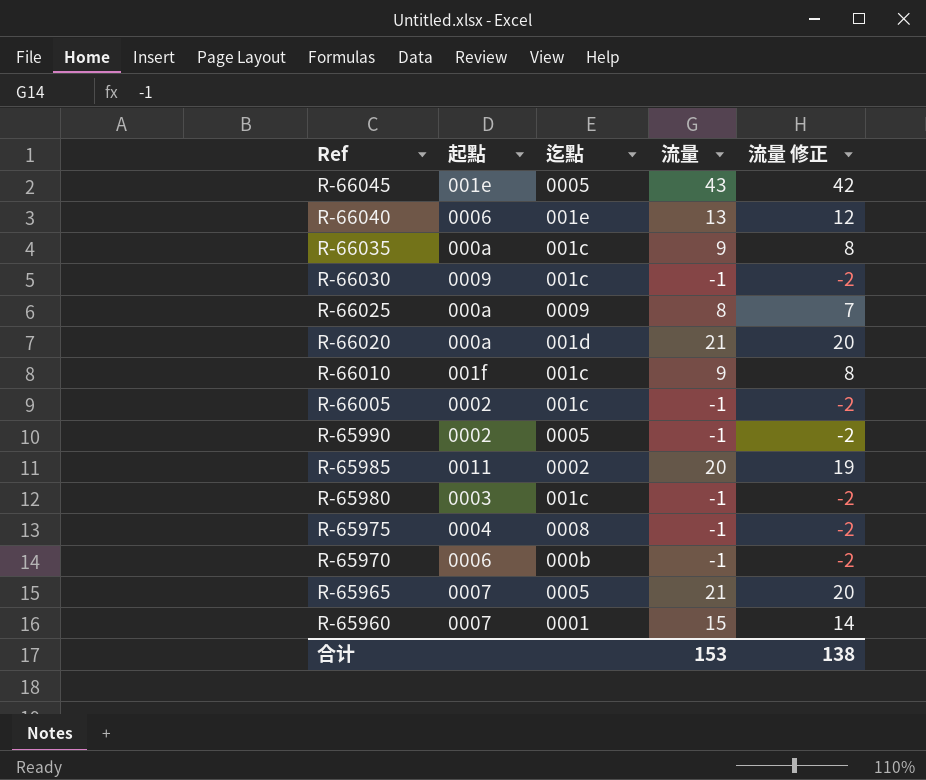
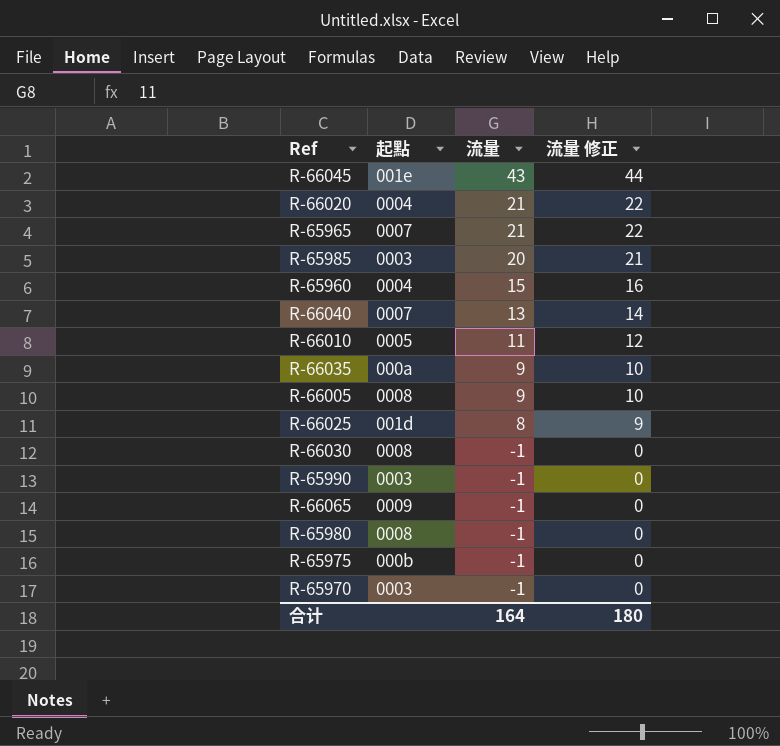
row order: Ref descending -> 流量 descending
column 迄點 | position: 3 -> none
column 流量 修正 | formula: [流量] - 1 -> [流量] + 1
R-66020 | 起點: 000a -> 0004
R-65985 | 起點: 0011 -> 0003
R-65960 | 起點: 0007 -> 0004
R-66040 | 起點: 0006 -> 0007
R-66010 | 起點: 001f -> 0005
R-66010 | 流量: 9 -> 11
R-66005 | 起點: 0002 -> 0008
R-66005 | 流量: -1 -> 9
R-66025 | 起點: 000a -> 001d
R-66030 | 起點: 0009 -> 0008
R-65990 | 起點: 0002 -> 0003
row R-66065: none -> 0009 | -1 | 0
R-65980 | 起點: 0003 -> 0008
R-65975 | 起點: 0004 -> 000b
R-65970 | 起點: 0006 -> 0003
合计 | 流量: 153 -> 164
合计 | 流量 修正: 138 -> 180

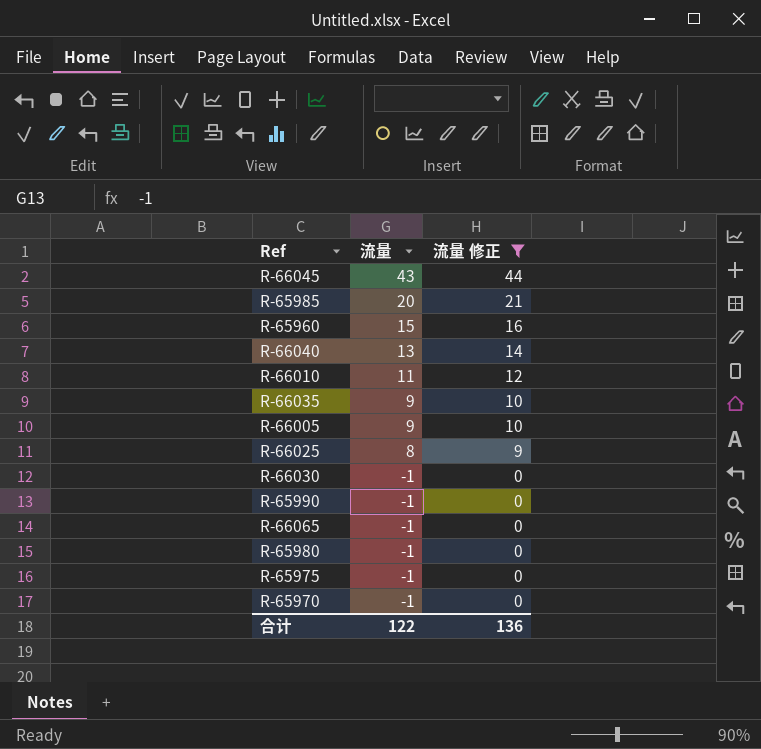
filter: none -> 流量 修正 != 22
column 起點 | position: 2 -> none
合计 | 流量: 164 -> 122
合计 | 流量 修正: 180 -> 136

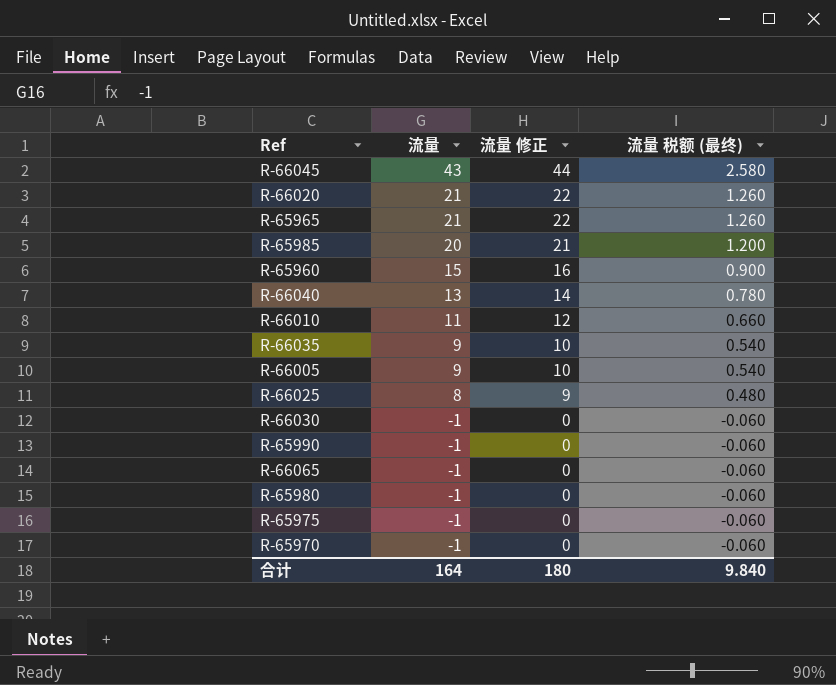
filter: 流量 修正 != 22 -> none
column 流量 税额 (最终) | formula: none -> [流量] * 0.06
合计 | 流量: 122 -> 164
合计 | 流量 修正: 136 -> 180

